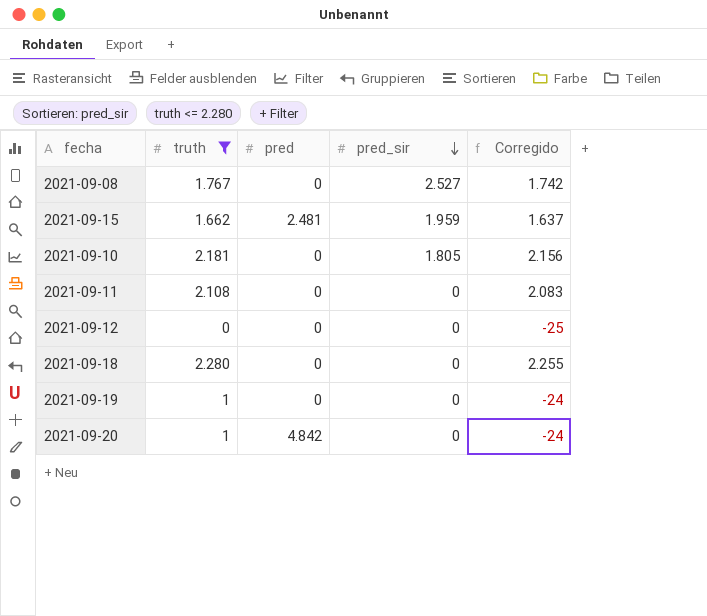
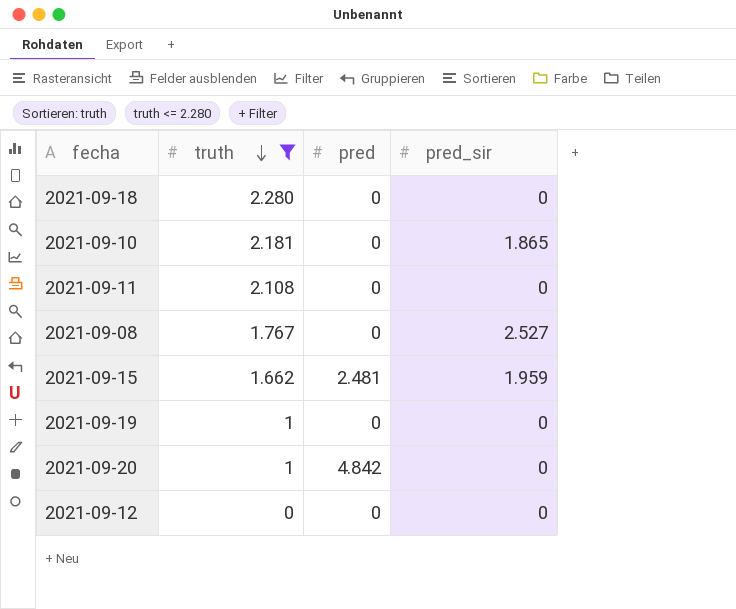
row order: pred_sir descending -> truth descending
column Corregido | formula: [truth] - 25 -> none
2021-09-10 | pred_sir: 1.805 -> 1.865

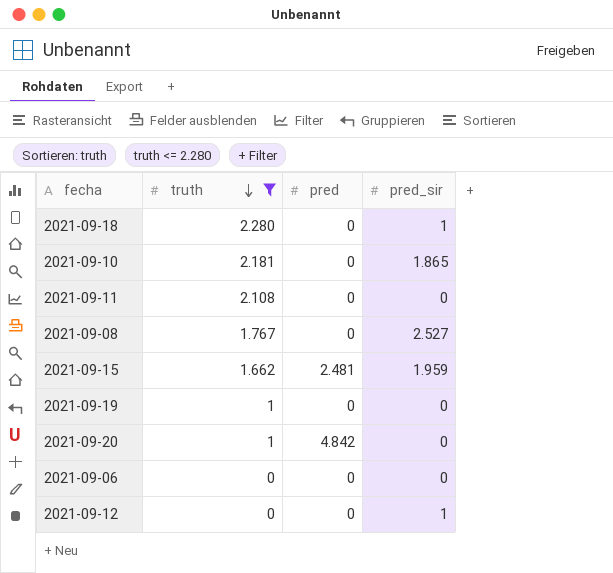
2021-09-18 | pred_sir: 0 -> 1
row 2021-09-06: none -> 0 | 0 | 0
2021-09-12 | pred_sir: 0 -> 1

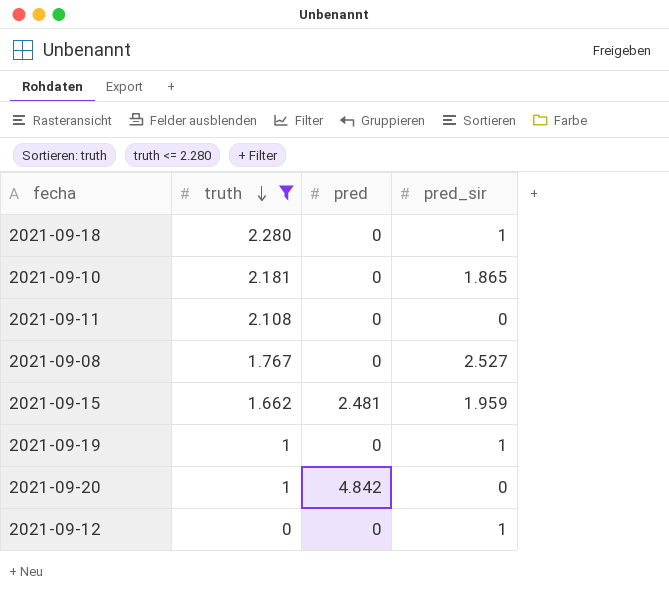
row 2021-09-06: 0 | 0 | 0 -> none
2021-09-19 | pred_sir: 0 -> 1

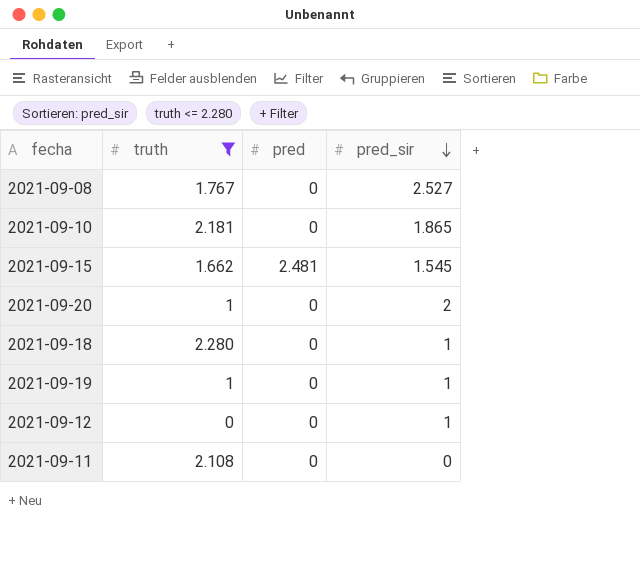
row order: truth descending -> pred_sir descending
2021-09-15 | pred_sir: 1.959 -> 1.545
2021-09-20 | pred: 4.842 -> 0
2021-09-20 | pred_sir: 0 -> 2

